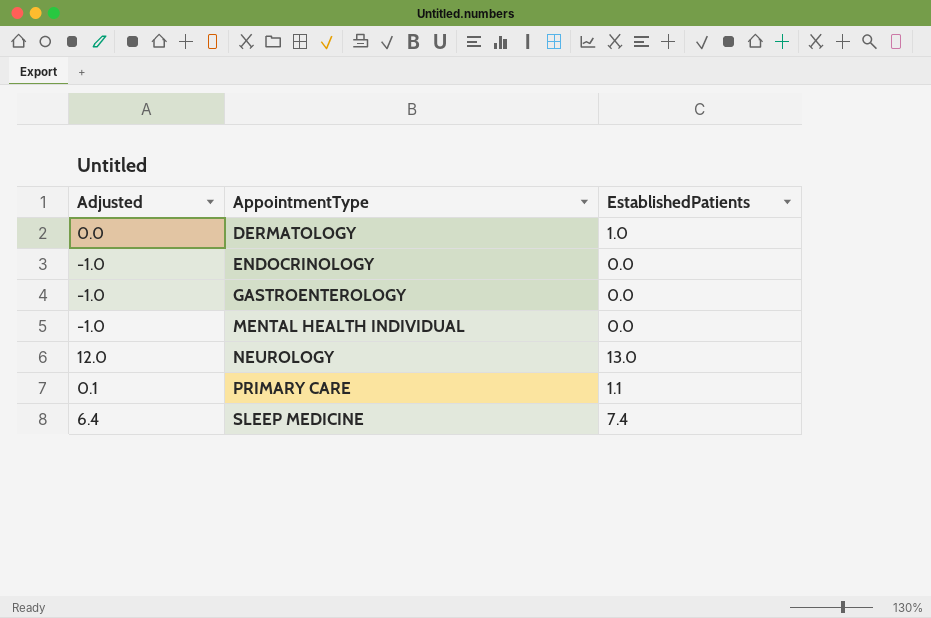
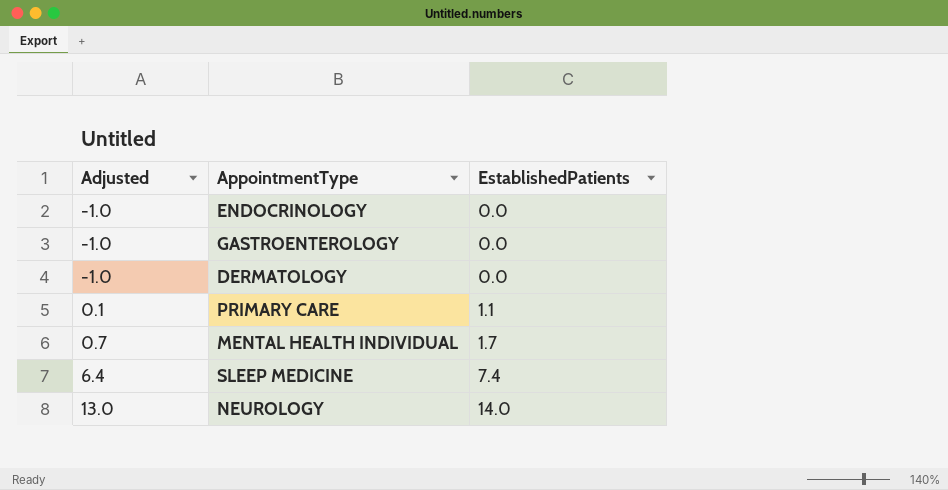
row order: AppointmentType ascending -> Adjusted ascending
DERMATOLOGY | Adjusted: 0.0 -> -1.0
DERMATOLOGY | EstablishedPatients: 1.0 -> 0.0
MENTAL HEALTH INDIVIDUAL | Adjusted: -1.0 -> 0.7
MENTAL HEALTH INDIVIDUAL | EstablishedPatients: 0.0 -> 1.7
NEUROLOGY | Adjusted: 12.0 -> 13.0
NEUROLOGY | EstablishedPatients: 13.0 -> 14.0

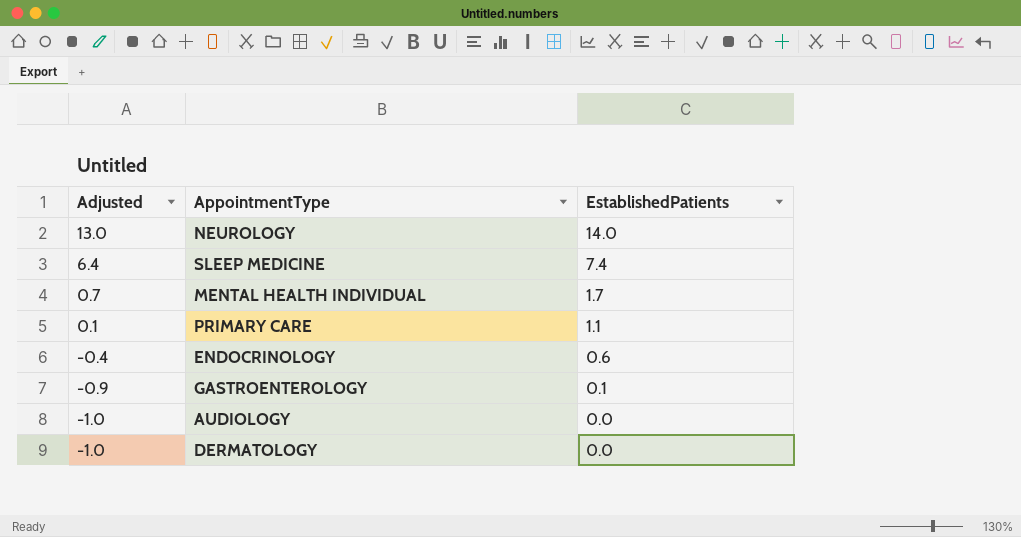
row order: Adjusted ascending -> Adjusted descending
ENDOCRINOLOGY | Adjusted: -1.0 -> -0.4
ENDOCRINOLOGY | EstablishedPatients: 0.0 -> 0.6
GASTROENTEROLOGY | Adjusted: -1.0 -> -0.9
GASTROENTEROLOGY | EstablishedPatients: 0.0 -> 0.1
row AUDIOLOGY: none -> -1.0 | 0.0

